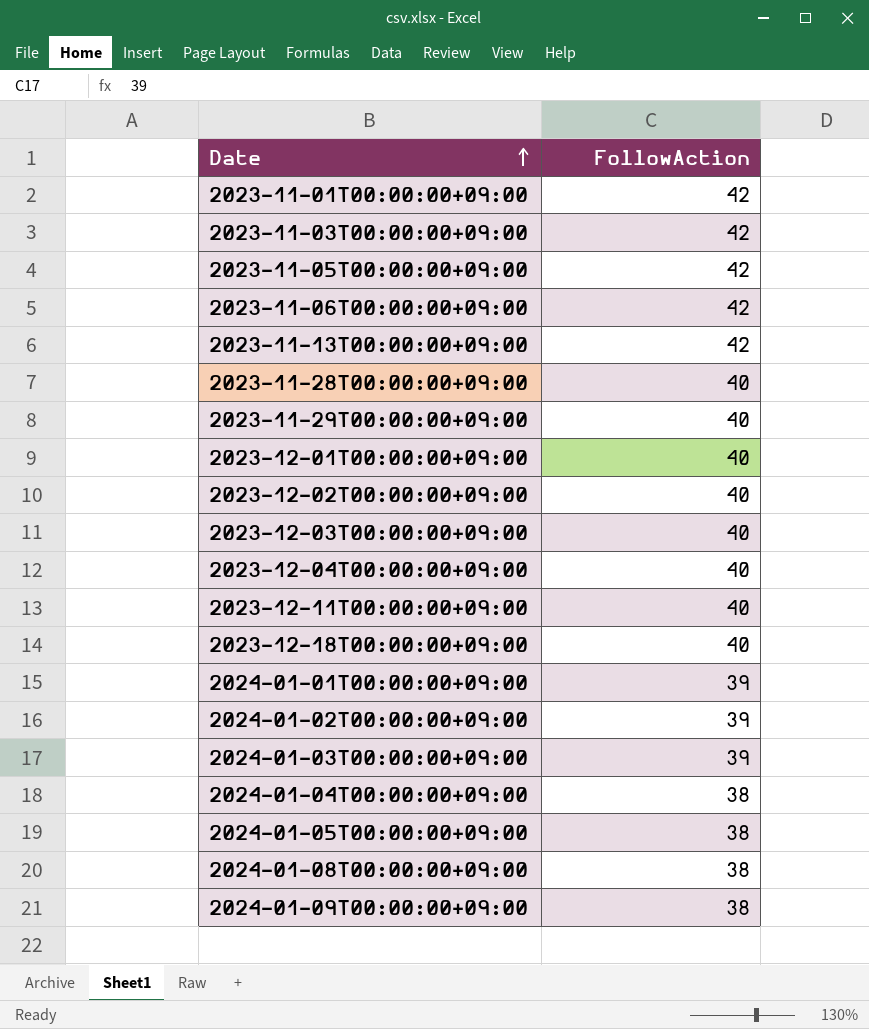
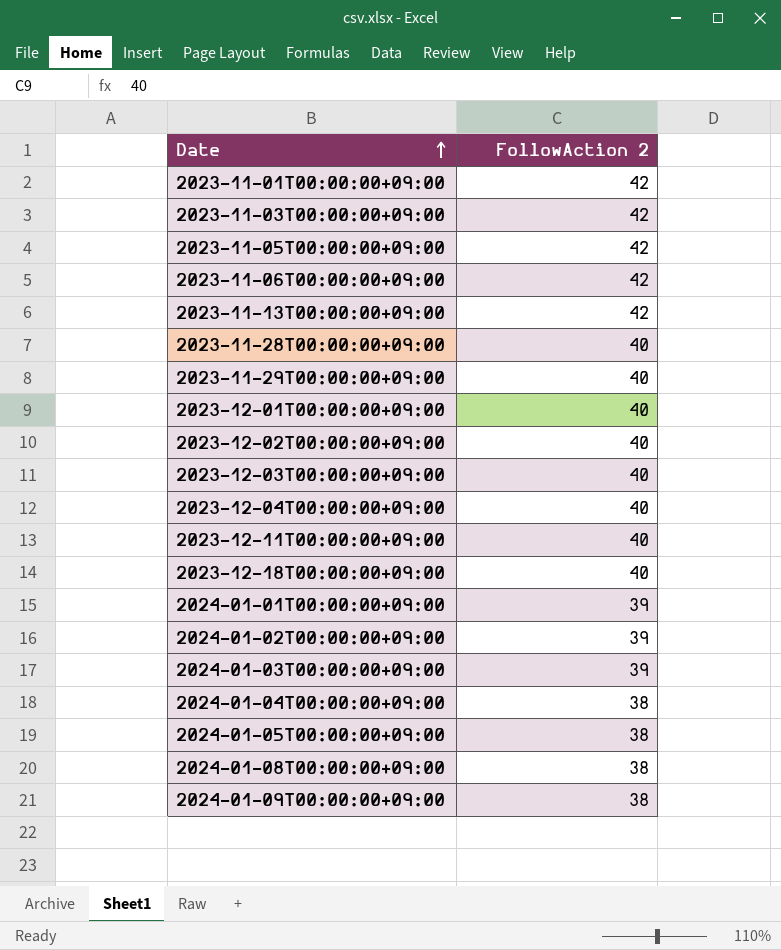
column name: FollowAction -> FollowAction 2

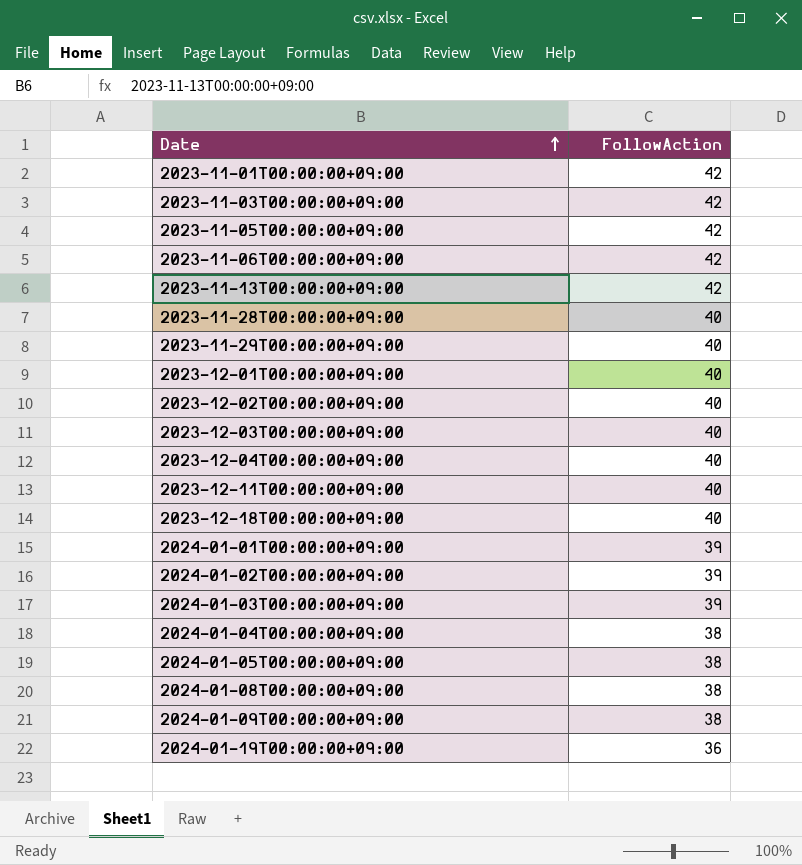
column name: FollowAction 2 -> FollowAction
row 2024-01-19T00:00:00+09:00: none -> 36

